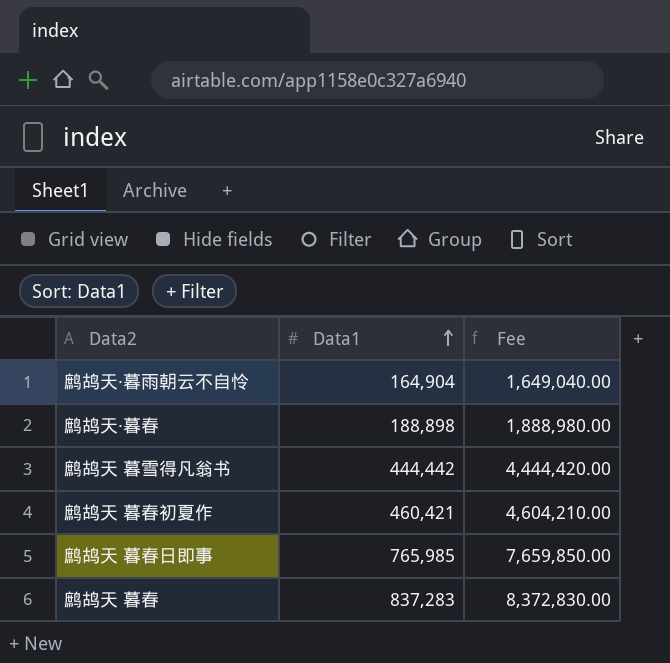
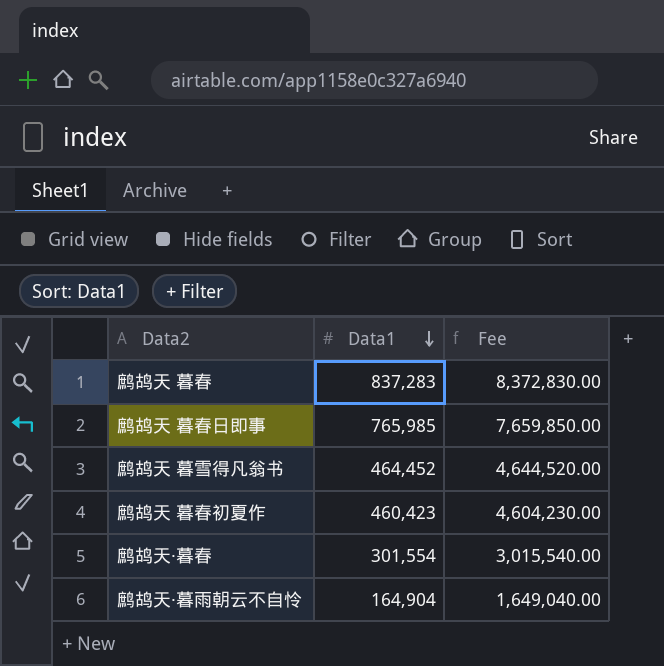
row order: Data1 ascending -> Data1 descending
鹧鸪天 暮雪得凡翁书 | Data1: 444,442 -> 464,452
鹧鸪天 暮雪得凡翁书 | Fee: 4,444,420.00 -> 4,644,520.00
鹧鸪天 暮春初夏作 | Data1: 460,421 -> 460,423
鹧鸪天 暮春初夏作 | Fee: 4,604,210.00 -> 4,604,230.00
鹧鸪天·暮春 | Data1: 188,898 -> 301,554
鹧鸪天·暮春 | Fee: 1,888,980.00 -> 3,015,540.00

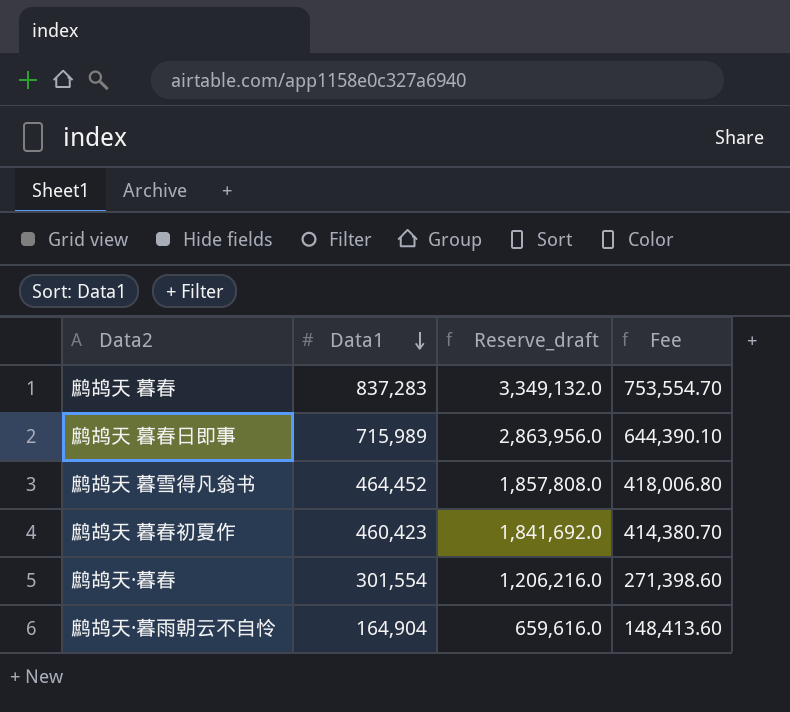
column Reserve_draft | formula: none -> [Data1] * 4
column Fee | formula: [Data1] * 10 -> [Data1] * 0.9
鹧鸪天 暮春日即事 | Data1: 765,985 -> 715,989

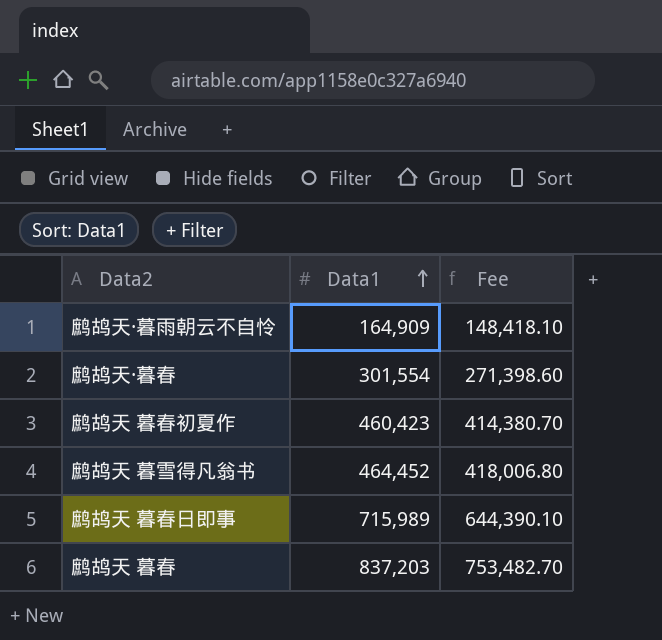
row order: Data1 descending -> Data1 ascending
column Reserve_draft | formula: [Data1] * 4 -> none
鹧鸪天·暮雨朝云不自怜 | Data1: 164,904 -> 164,909
鹧鸪天·暮雨朝云不自怜 | Fee: 148,413.60 -> 148,418.10
鹧鸪天 暮春 | Data1: 837,283 -> 837,203
鹧鸪天 暮春 | Fee: 753,554.70 -> 753,482.70

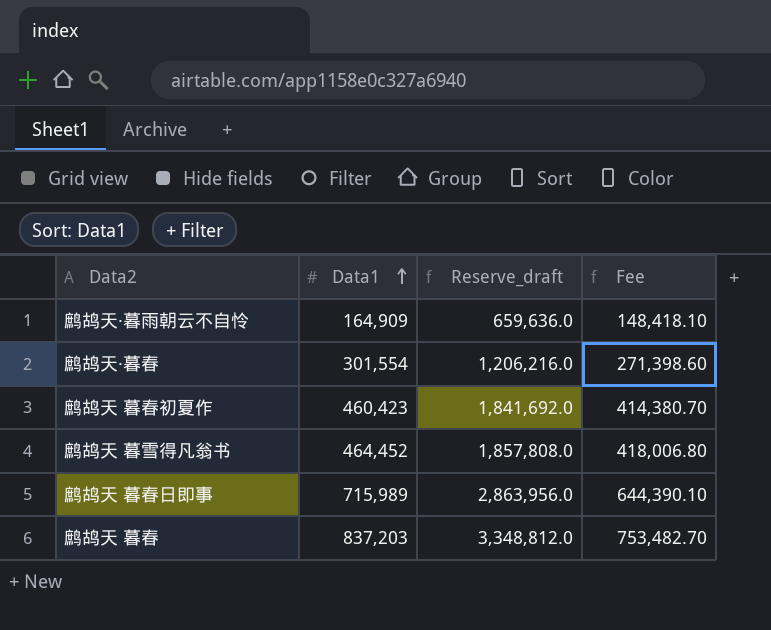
column Reserve_draft | formula: none -> [Data1] * 4

